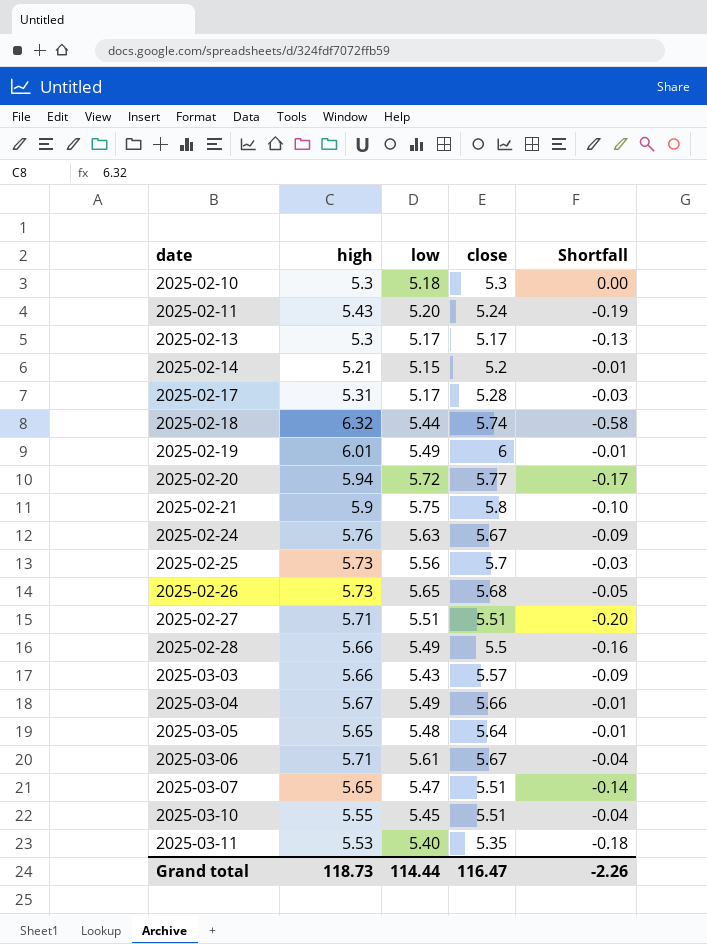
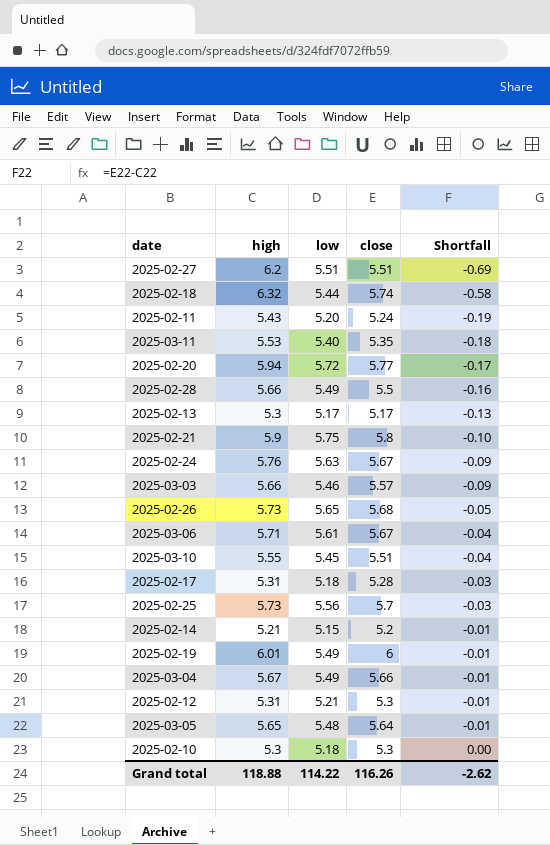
row order: date ascending -> Shortfall ascending
row 2025-03-07: 5.65 | 5.47 | 5.51 | -0.14 -> none
2025-02-27 | high: 5.71 -> 6.2
2025-02-27 | Shortfall: -0.20 -> -0.69
2025-03-03 | low: 5.43 -> 5.46
2025-02-17 | low: 5.17 -> 5.18
row 2025-02-12: none -> 5.31 | 5.21 | 5.3 | -0.01
Grand total | high: 118.73 -> 118.88
Grand total | low: 114.44 -> 114.22
Grand total | close: 116.47 -> 116.26
Grand total | Shortfall: -2.26 -> -2.62

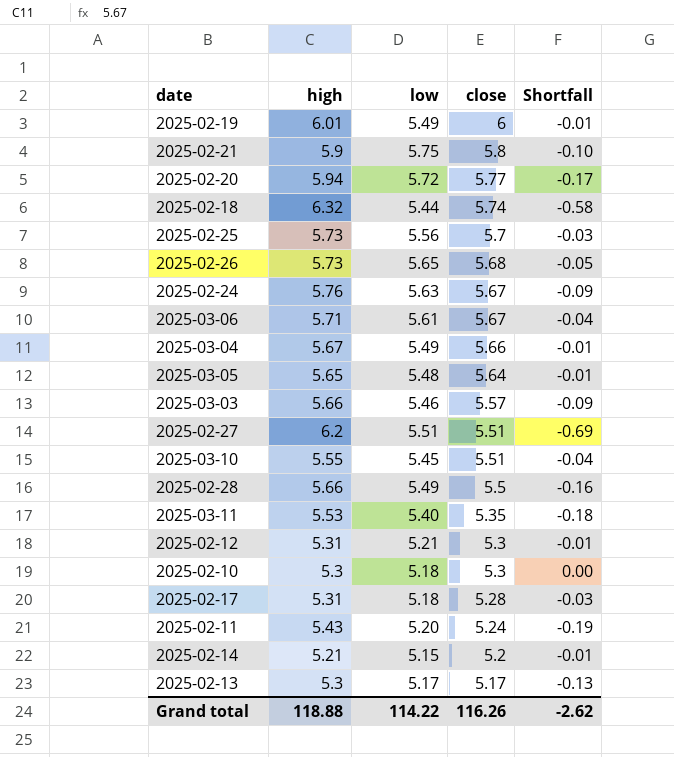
row order: Shortfall ascending -> close descending

